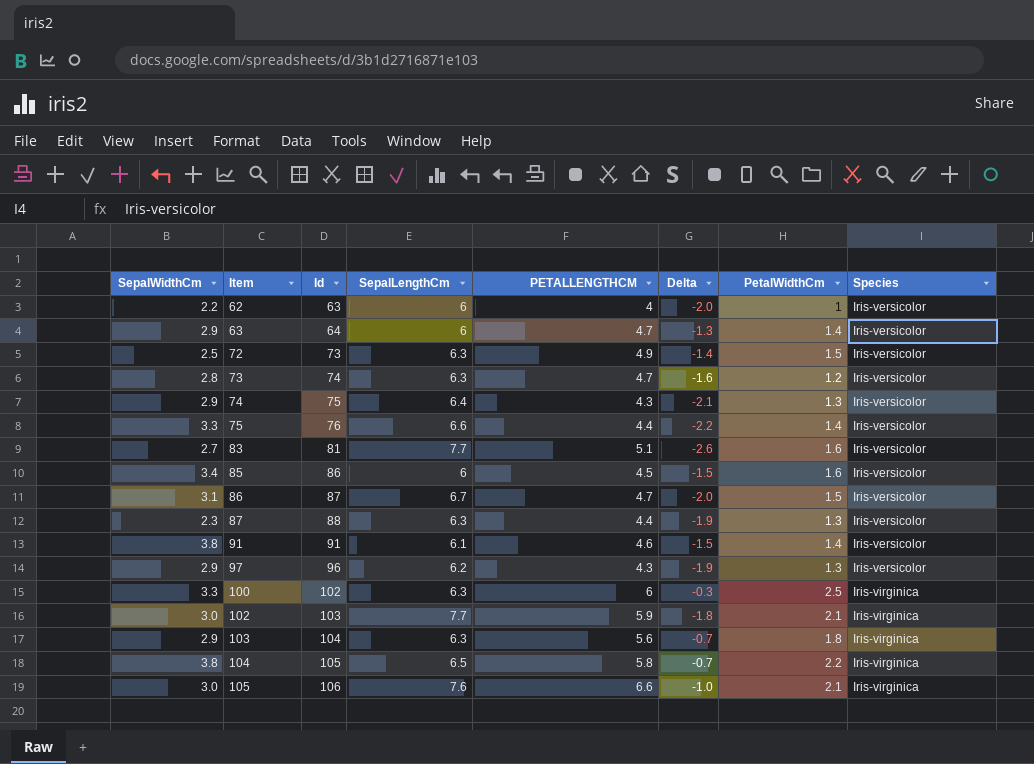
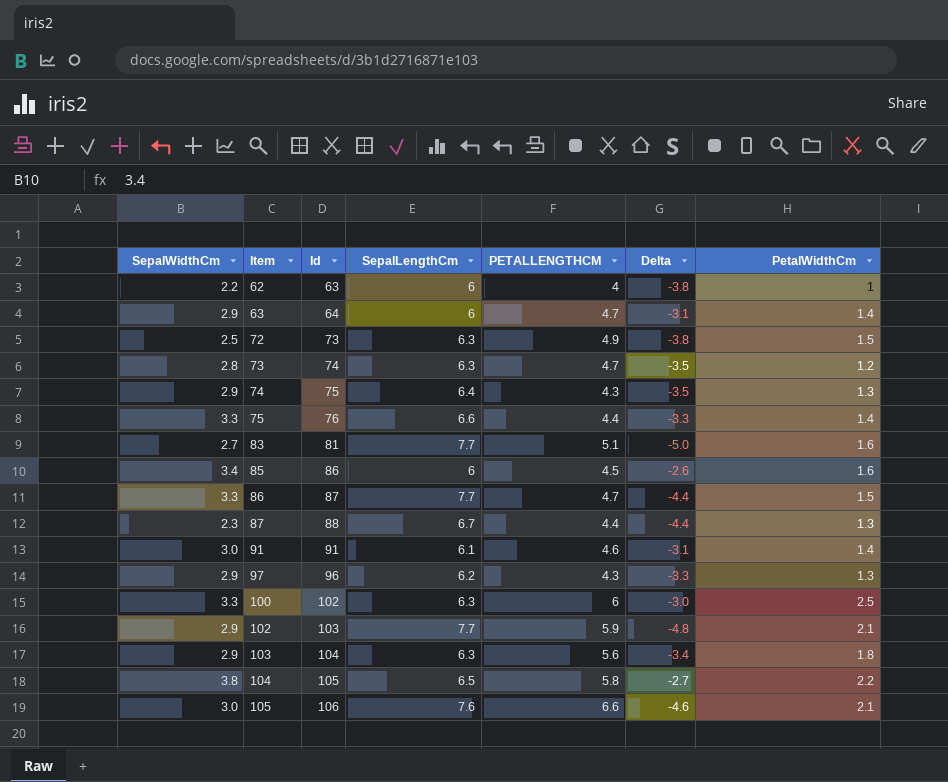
column Species | position: 8 -> none
column Delta | formula: [PETALLENGTHCM] - [SepalLengthCm] -> [SepalWidthCm] - [SepalLengthCm]
86 | SepalWidthCm: 3.1 -> 3.3
86 | SepalLengthCm: 6.7 -> 7.7
87 | SepalLengthCm: 6.3 -> 6.7
91 | SepalWidthCm: 3.8 -> 3.0
102 | SepalWidthCm: 3.0 -> 2.9

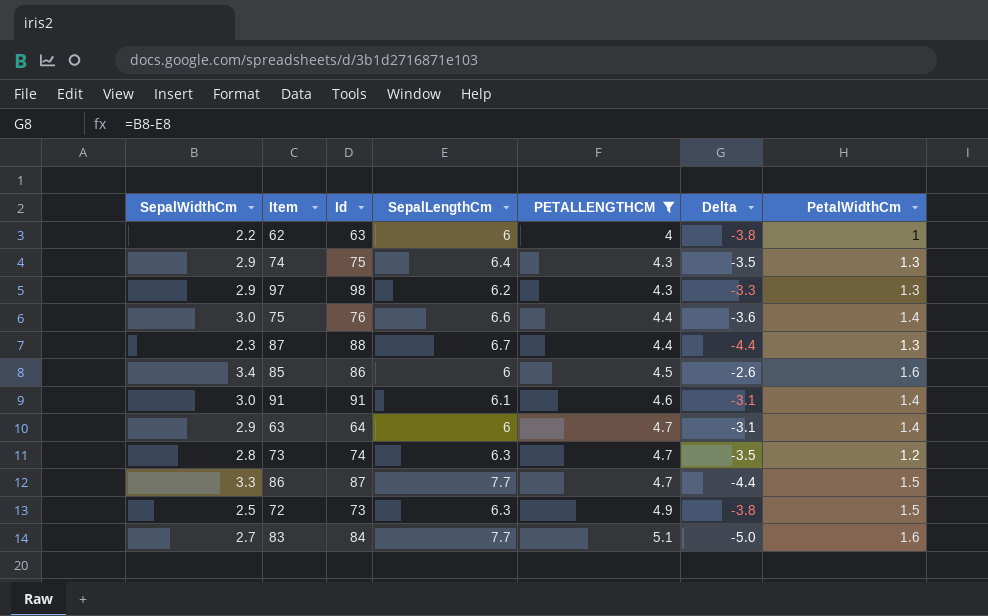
filter: none -> PETALLENGTHCM <= 5.1
row order: Item ascending -> PETALLENGTHCM ascending
97 | Id: 96 -> 98
75 | SepalWidthCm: 3.3 -> 3.0
75 | Delta: -3.3 -> -3.6
83 | Id: 81 -> 84

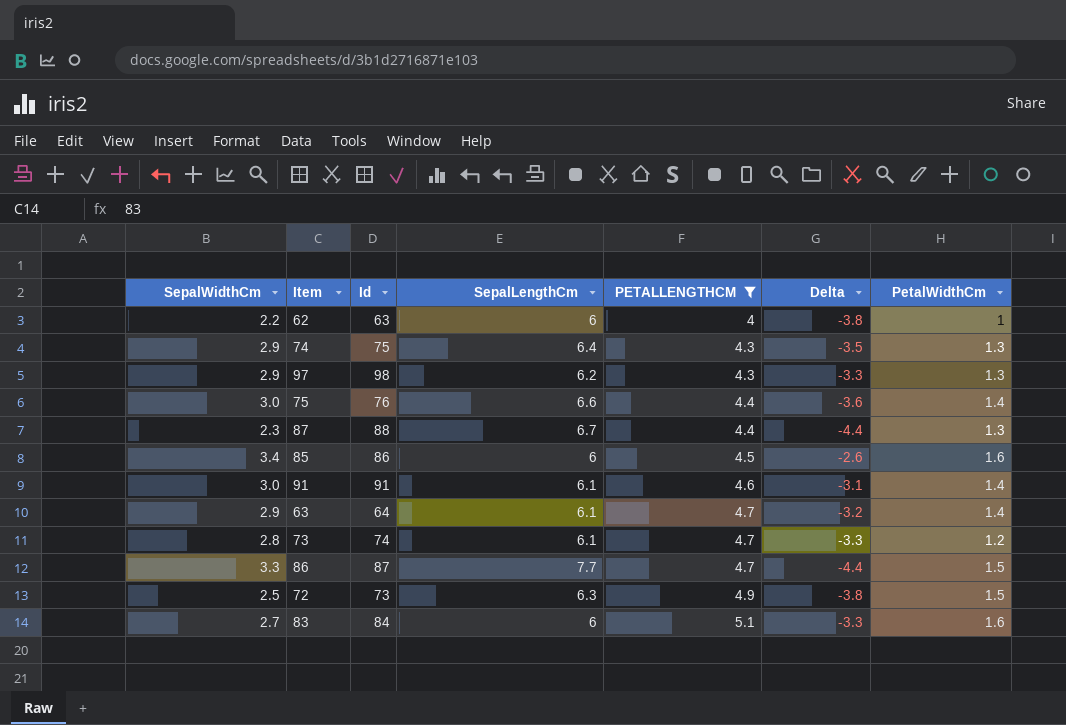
63 | SepalLengthCm: 6 -> 6.1
63 | Delta: -3.1 -> -3.2
73 | SepalLengthCm: 6.3 -> 6.1
73 | Delta: -3.5 -> -3.3
83 | SepalLengthCm: 7.7 -> 6
83 | Delta: -5.0 -> -3.3

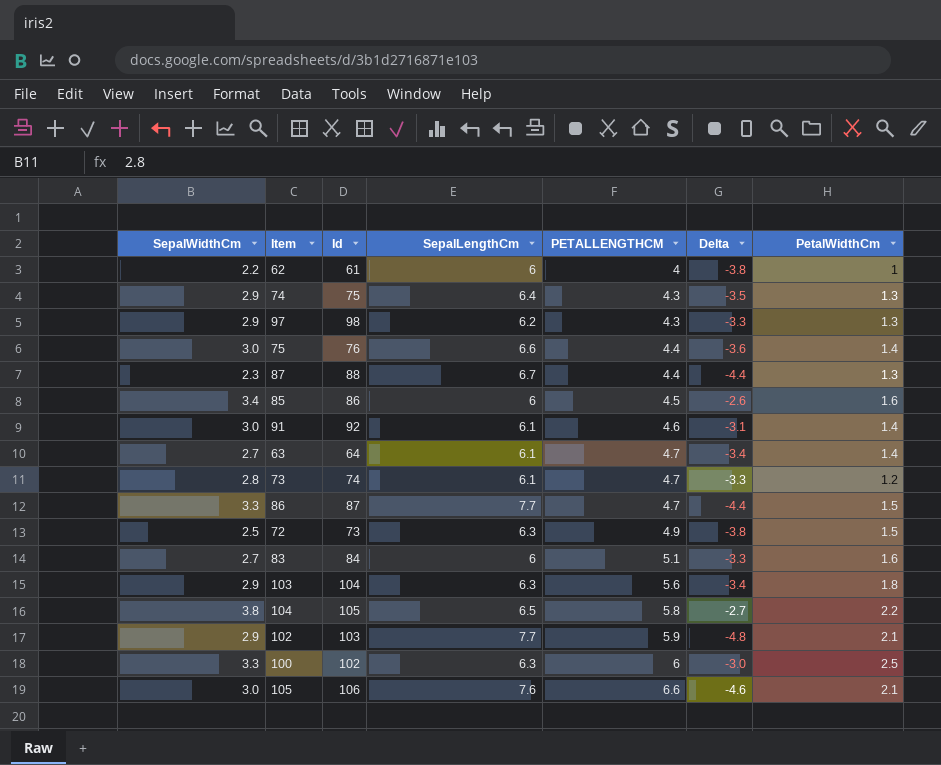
filter: PETALLENGTHCM <= 5.1 -> none
62 | Id: 63 -> 61
91 | Id: 91 -> 92
63 | SepalWidthCm: 2.9 -> 2.7
63 | Delta: -3.2 -> -3.4

